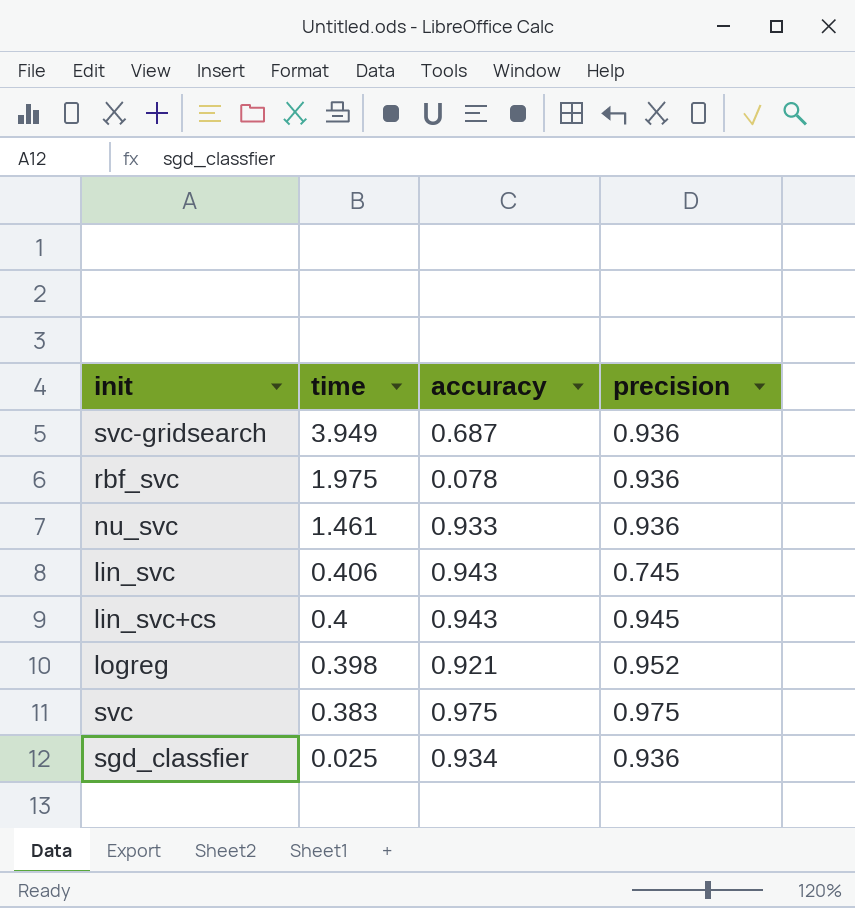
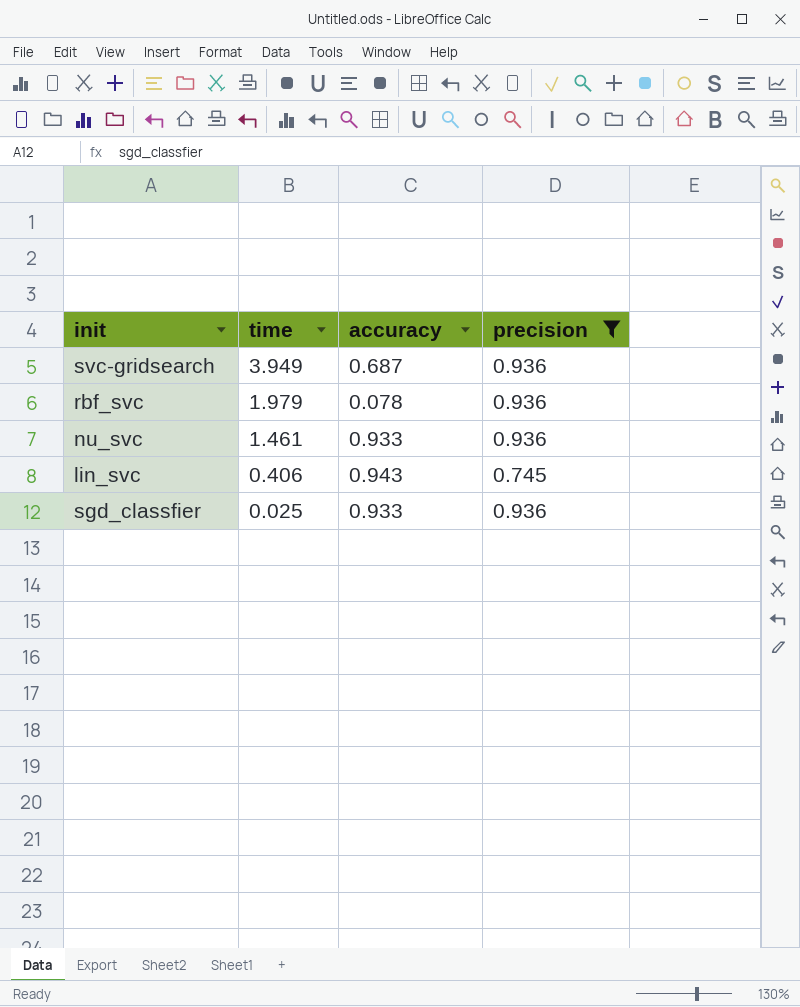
filter: none -> precision <= 0.936
rbf_svc | time: 1.975 -> 1.979
sgd_classfier | accuracy: 0.934 -> 0.933

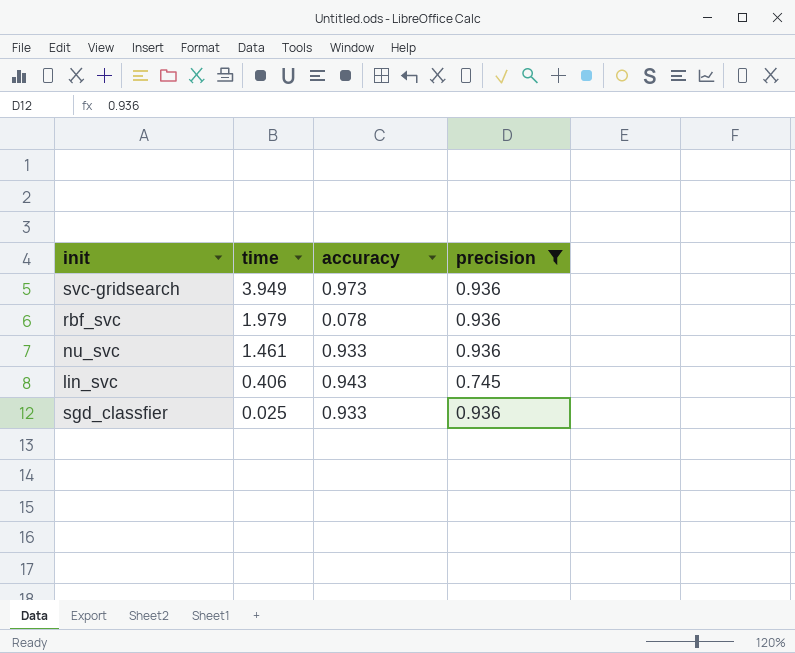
svc-gridsearch | accuracy: 0.687 -> 0.973

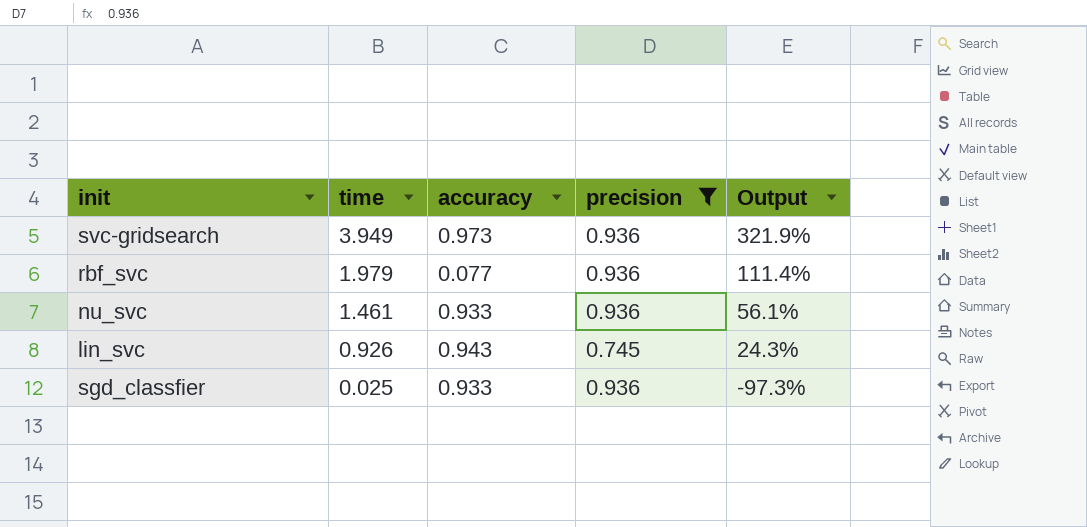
column Output | formula: none -> ([time] - [precision]) / [precision]
rbf_svc | accuracy: 0.078 -> 0.077
lin_svc | time: 0.406 -> 0.926

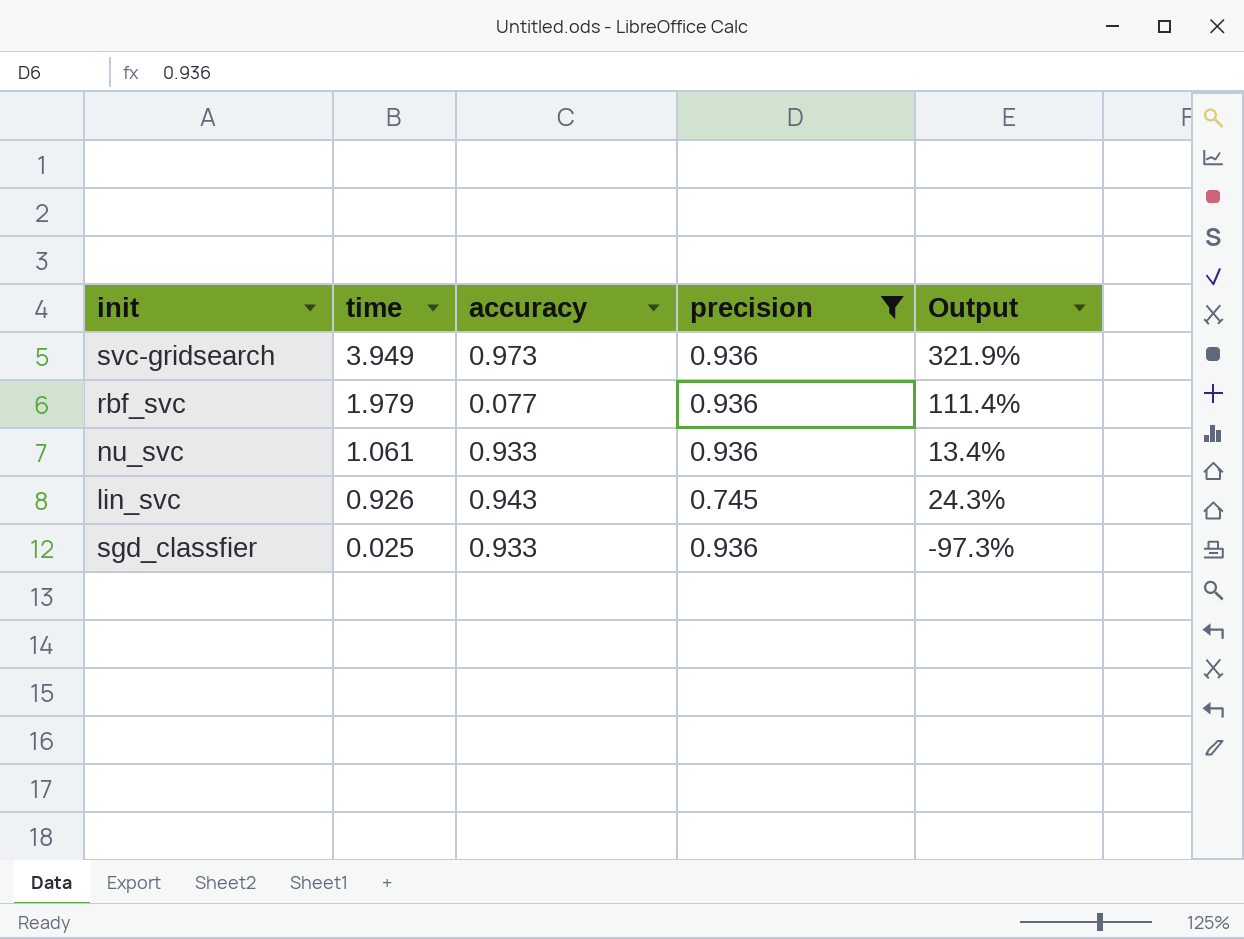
nu_svc | time: 1.461 -> 1.061
nu_svc | Output: 56.1% -> 13.4%

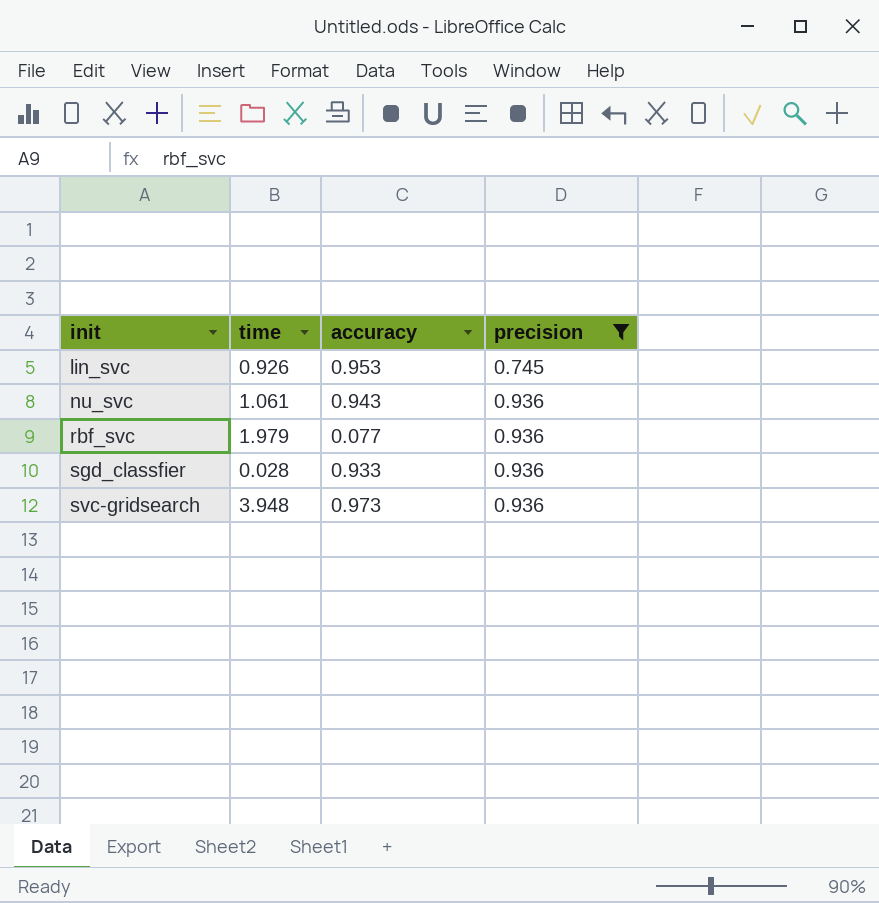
row order: time descending -> init ascending
column Output | formula: ([time] - [precision]) / [precision] -> none
lin_svc | accuracy: 0.943 -> 0.953
nu_svc | accuracy: 0.933 -> 0.943
sgd_classfier | time: 0.025 -> 0.028
svc-gridsearch | time: 3.949 -> 3.948

